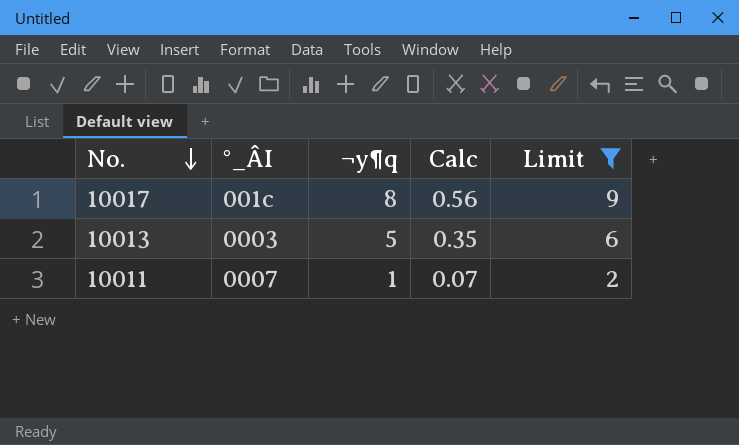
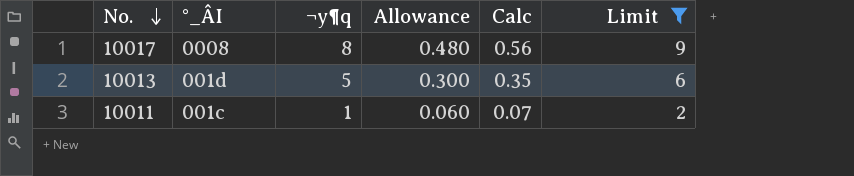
column Allowance | formula: none -> [¬y¶q] * 0.06
10017 | °_ÂI: 001c -> 0008
10013 | °_ÂI: 0003 -> 001d
10011 | °_ÂI: 0007 -> 001c

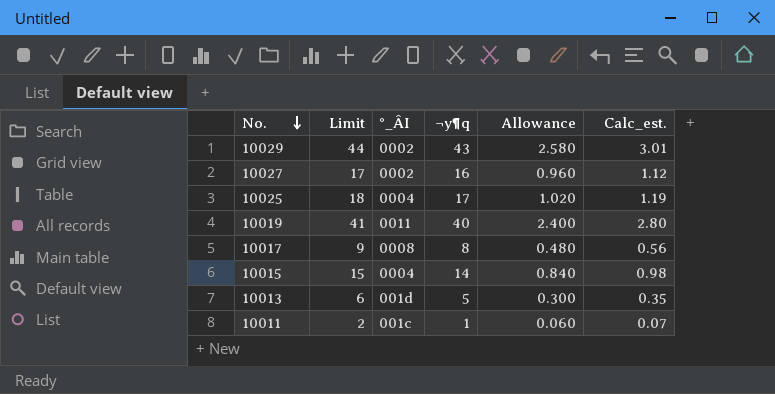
filter: Limit <= 9 -> none
column Limit | position: 6 -> 2
column name: Calc -> Calc_est.

